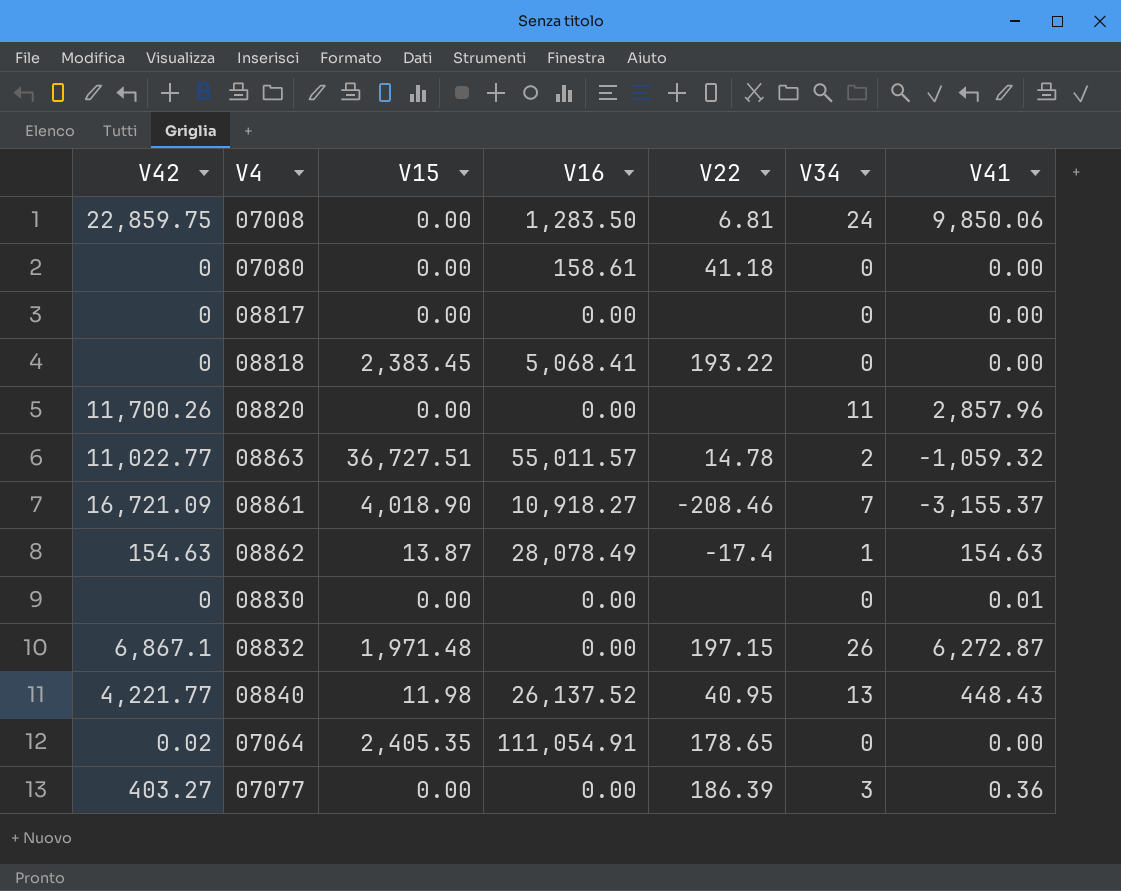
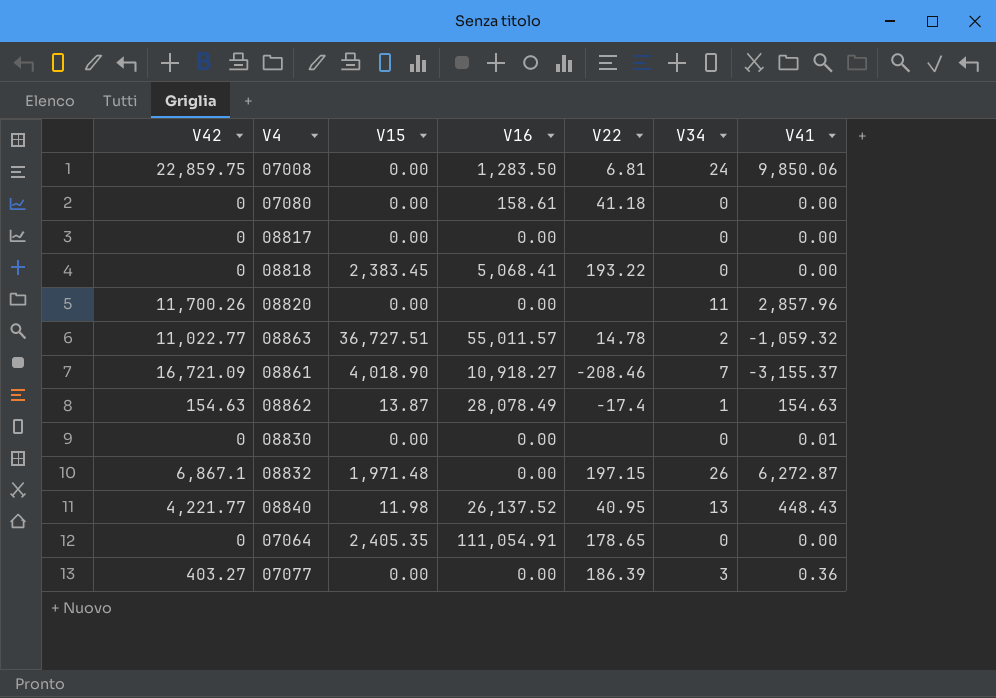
07064 | V42: 0.02 -> 0

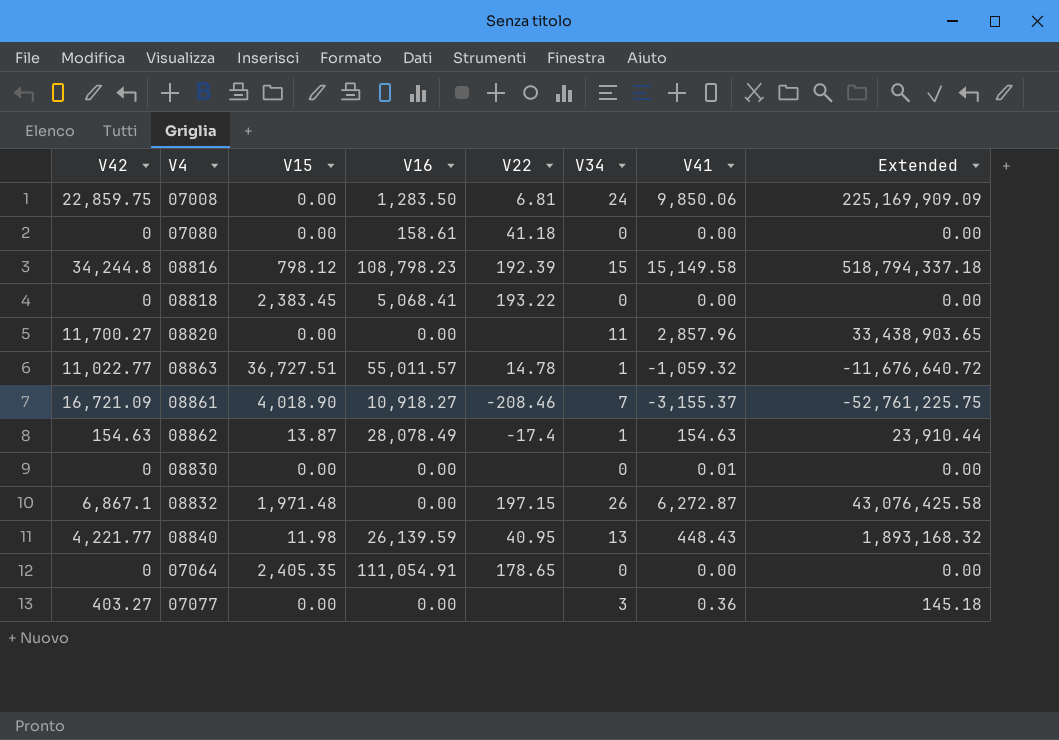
column Extended | formula: none -> [V42] * [V41]
row 08817: 0 | 0.00 | 0.00 | none | 0 | 0.00 -> none
row 08816: none -> 34,244.8 | 798.12 | 108,798.23 | 192.39 | 15 | 15,149.58 | 518,794,337.18
08820 | V42: 11,700.26 -> 11,700.27
08863 | V34: 2 -> 1
08840 | V16: 26,137.52 -> 26,139.59
07077 | V22: 186.39 -> none

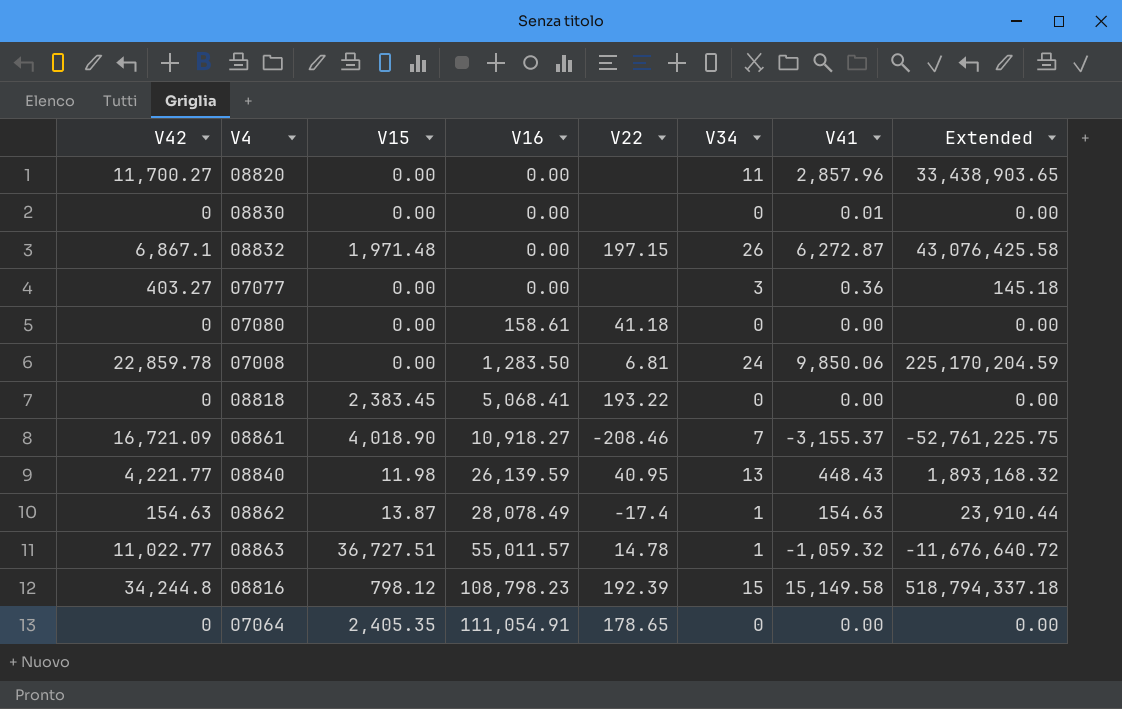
row order: none -> V16 ascending
07008 | V42: 22,859.75 -> 22,859.78
07008 | Extended: 225,169,909.09 -> 225,170,204.59

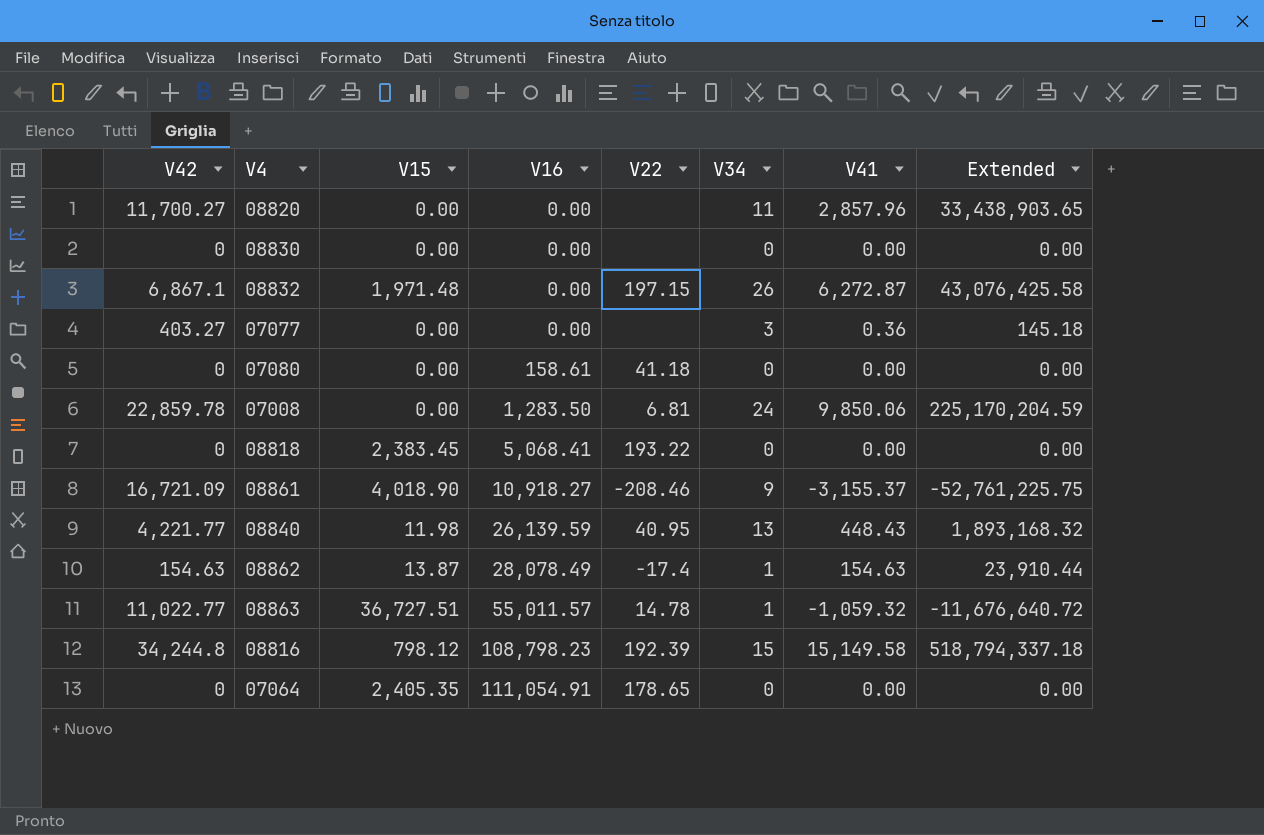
08830 | V41: 0.01 -> 0.00
08861 | V34: 7 -> 9

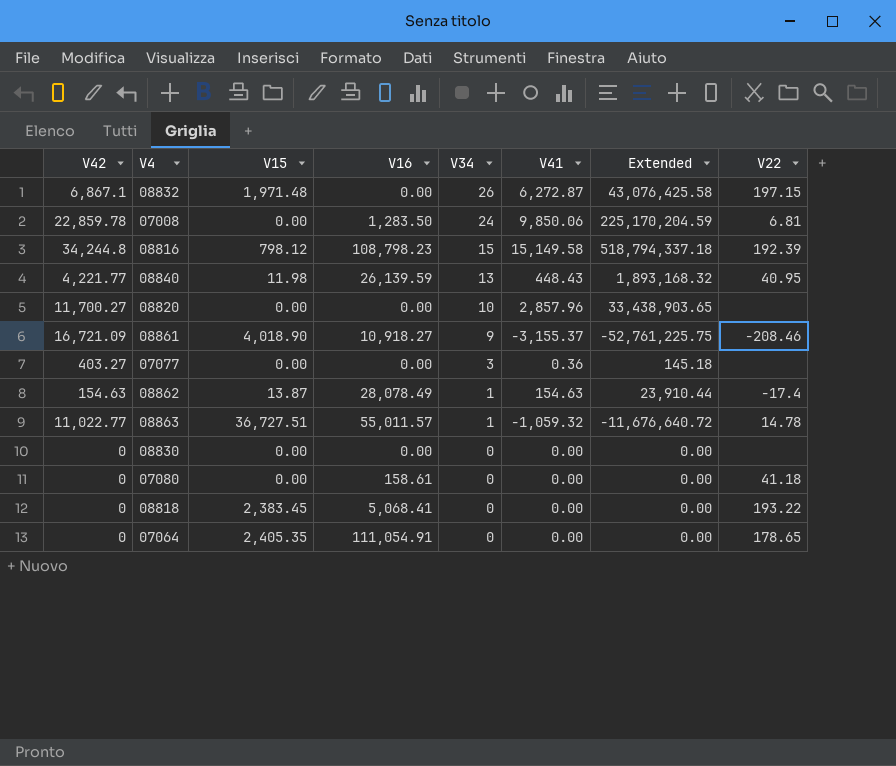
row order: V16 ascending -> V34 descending
column V22 | position: 5 -> 8
08820 | V34: 11 -> 10

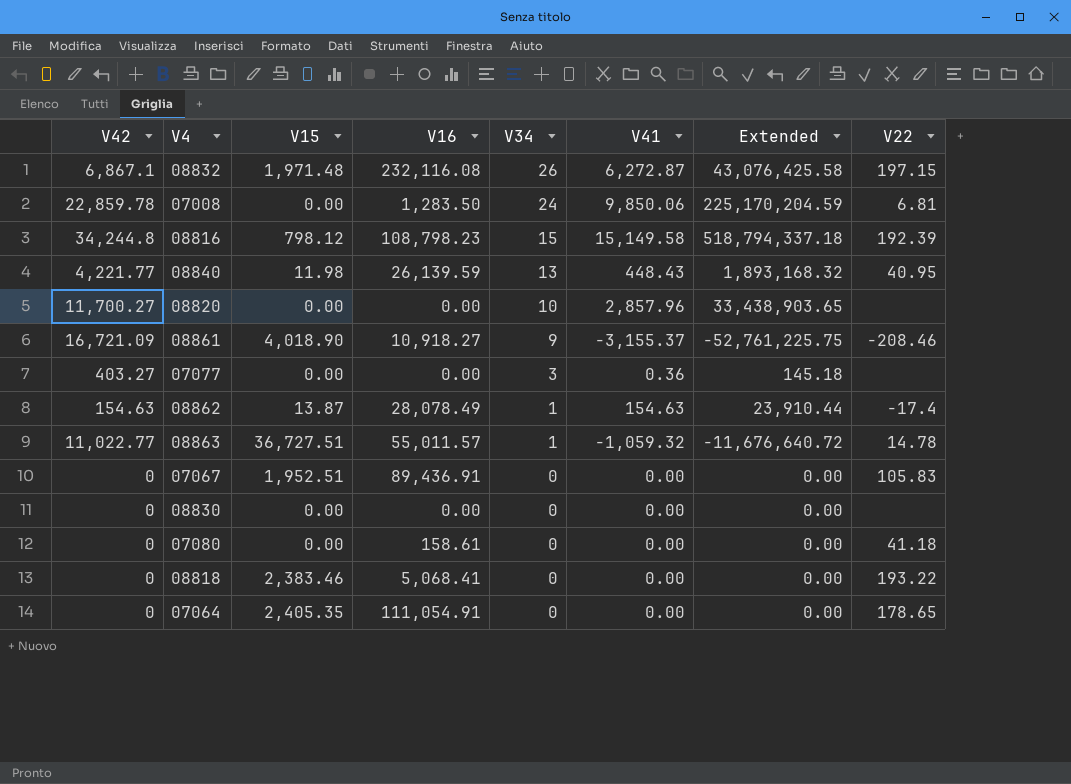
08832 | V16: 0.00 -> 232,116.08
row 07067: none -> 0 | 1,952.51 | 89,436.91 | 0 | 0.00 | 0.00 | 105.83
08818 | V15: 2,383.45 -> 2,383.46

